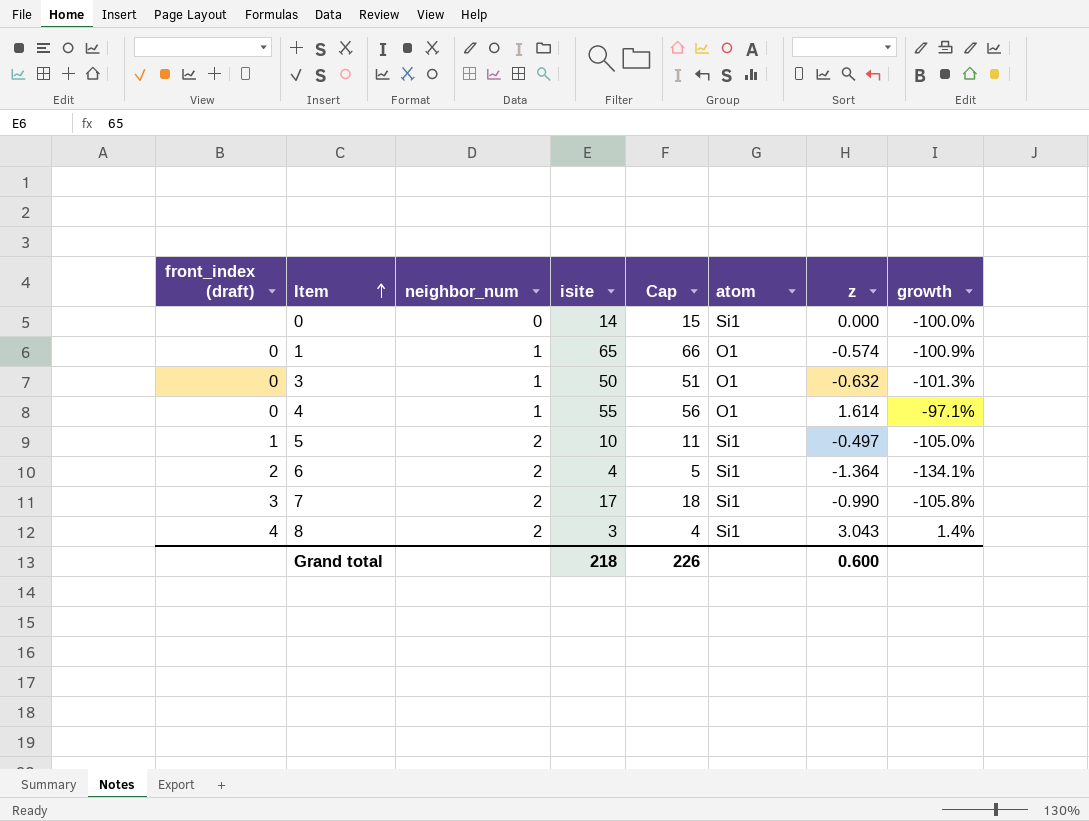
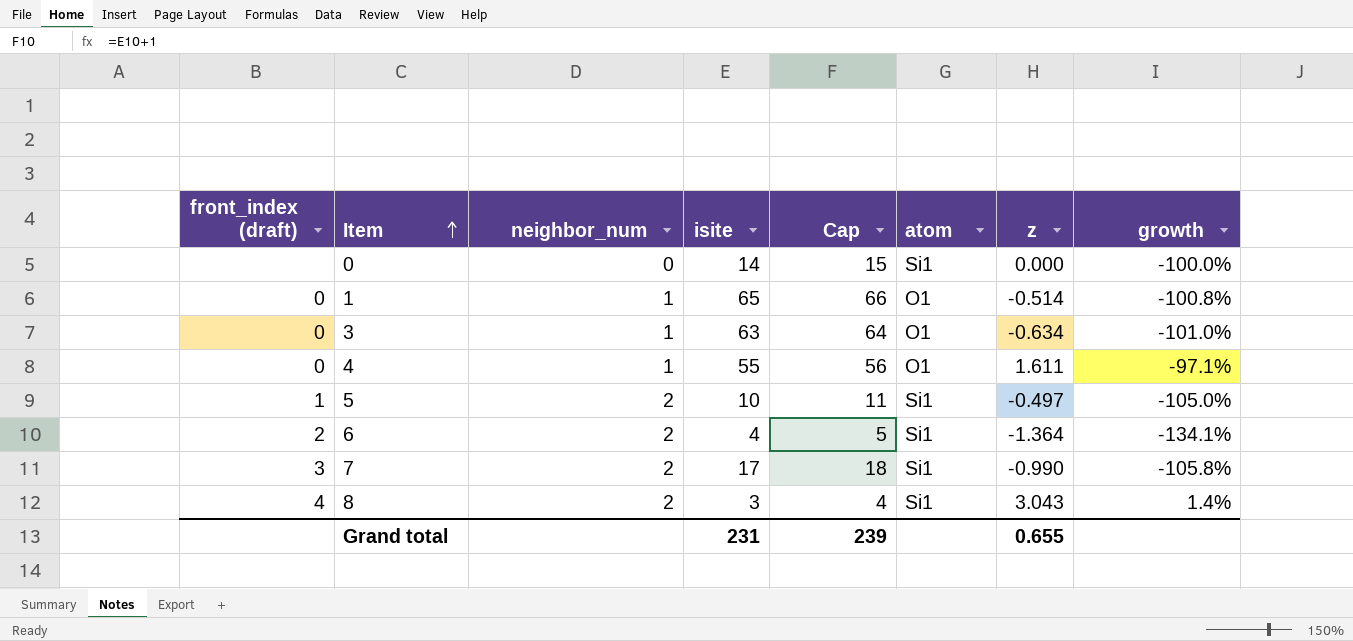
1 | z: -0.574 -> -0.514
1 | growth: -100.9% -> -100.8%
3 | isite: 50 -> 63
3 | Cap: 51 -> 64
3 | z: -0.632 -> -0.634
3 | growth: -101.3% -> -101.0%
4 | z: 1.614 -> 1.611
Grand total | isite: 218 -> 231
Grand total | Cap: 226 -> 239
Grand total | z: 0.600 -> 0.655

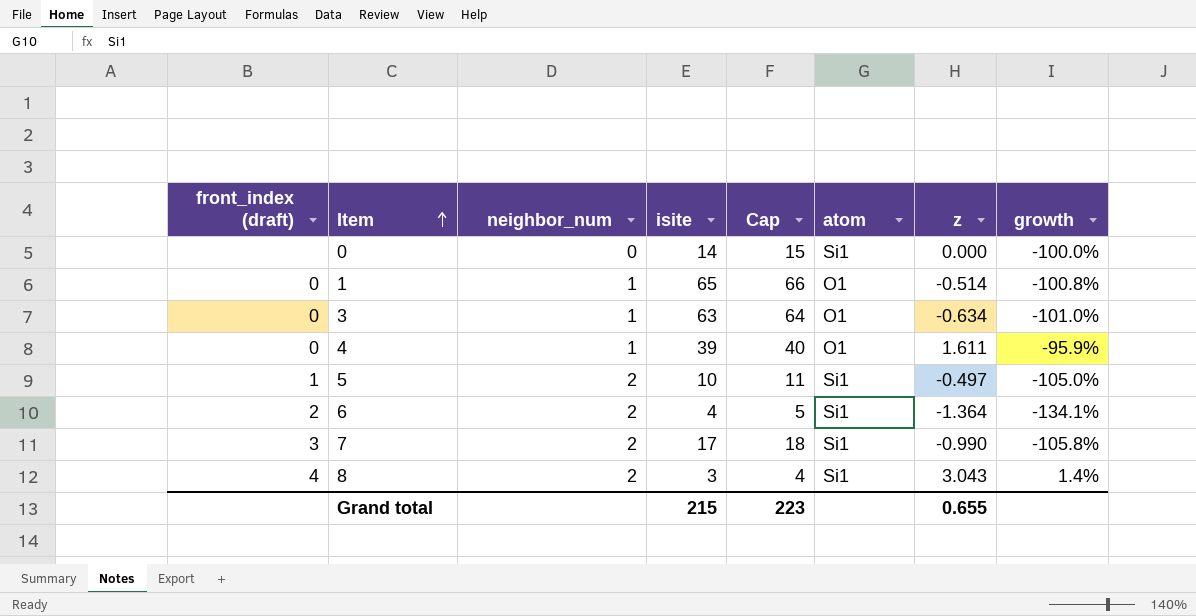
4 | isite: 55 -> 39
4 | Cap: 56 -> 40
4 | growth: -97.1% -> -95.9%
Grand total | isite: 231 -> 215
Grand total | Cap: 239 -> 223

